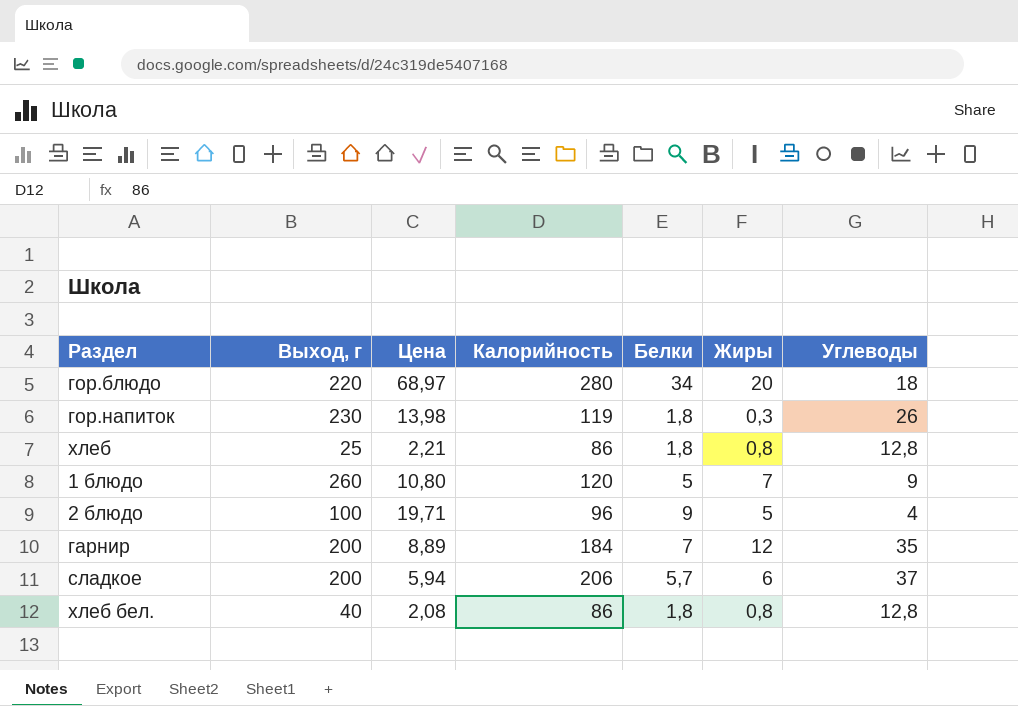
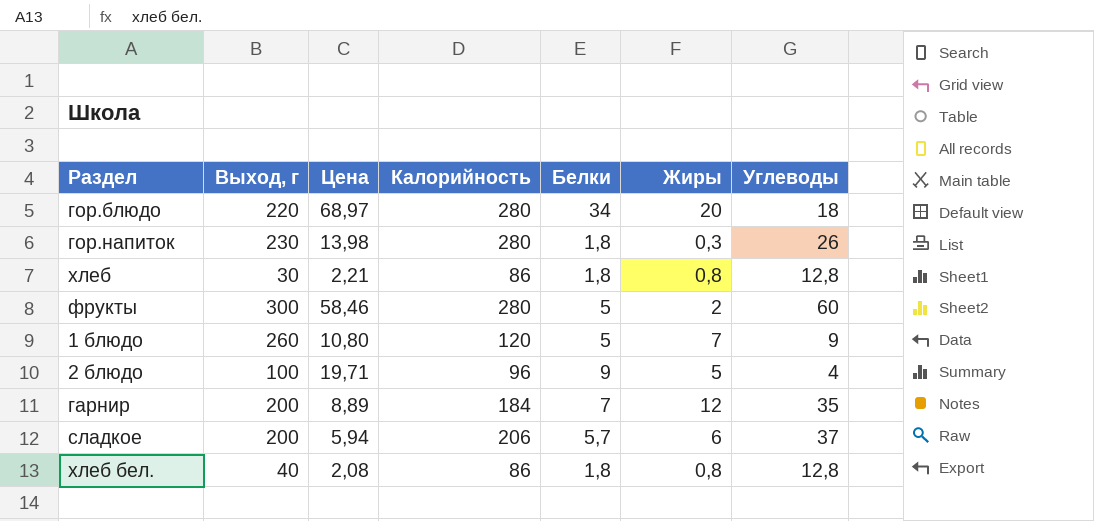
гор.напиток | Калорийность: 119 -> 280
хлеб | Выход, г: 25 -> 30
row фрукты: none -> 300 | 58,46 | 280 | 5 | 2 | 60

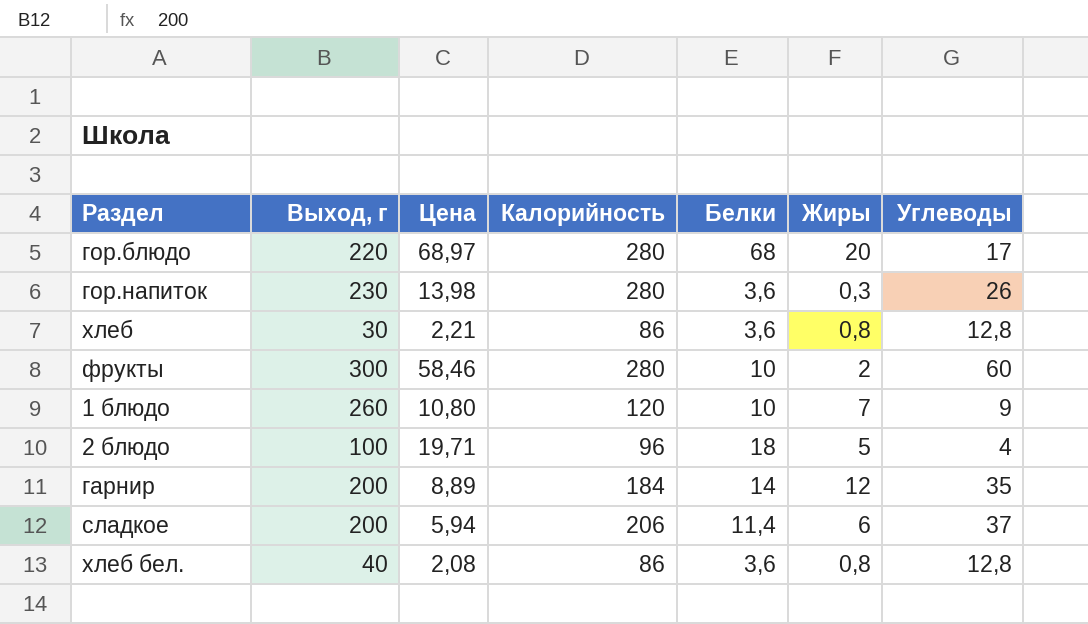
гор.блюдо | Белки: 34 -> 68
гор.блюдо | Углеводы: 18 -> 17
гор.напиток | Белки: 1,8 -> 3,6
хлеб | Белки: 1,8 -> 3,6
фрукты | Белки: 5 -> 10
1 блюдо | Белки: 5 -> 10
2 блюдо | Белки: 9 -> 18
гарнир | Белки: 7 -> 14
сладкое | Белки: 5,7 -> 11,4
хлеб бел. | Белки: 1,8 -> 3,6

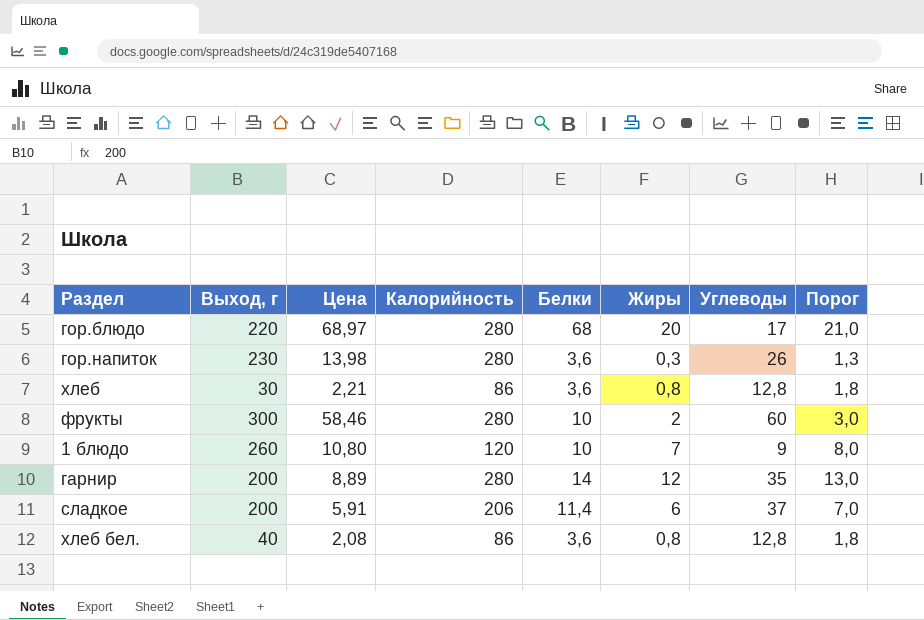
column Порог | formula: none -> [Жиры] + 1
row 2 блюдо: 100 | 19,71 | 96 | 18 | 5 | 4 -> none
гарнир | Калорийность: 184 -> 280
сладкое | Цена: 5,94 -> 5,91

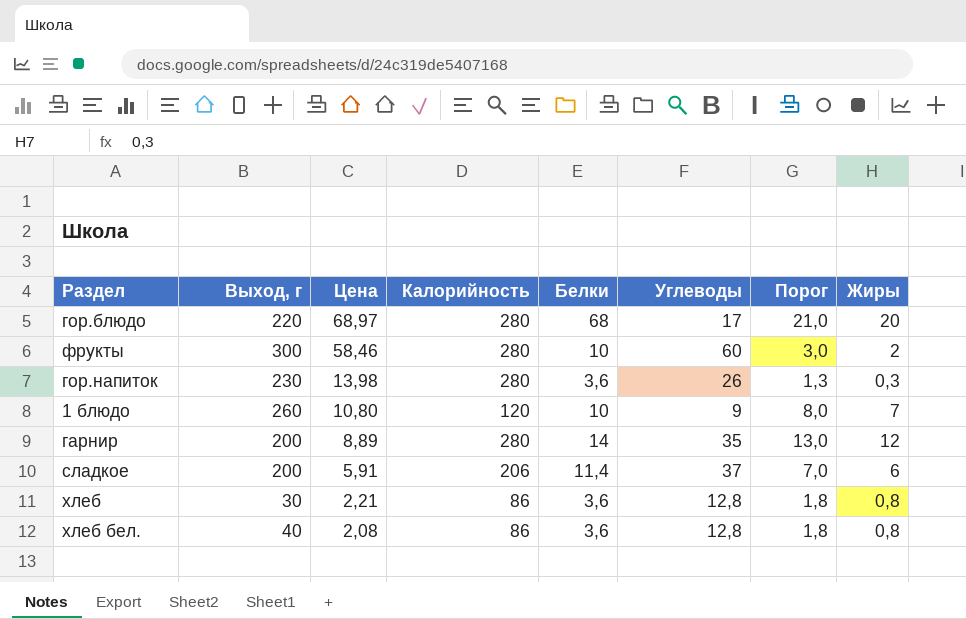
row order: none -> Цена descending
column Жиры | position: 6 -> 8

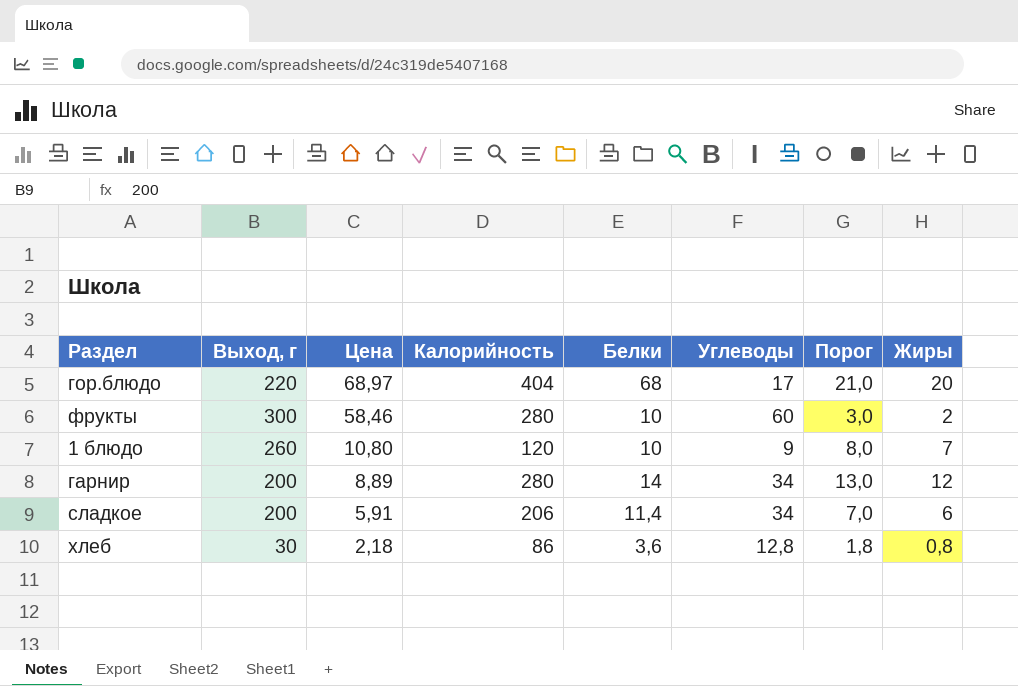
row гор.напиток: 230 | 13,98 | 280 | 3,6 | 26 | 1,3 | 0,3 -> none
row хлеб бел.: 40 | 2,08 | 86 | 3,6 | 12,8 | 1,8 | 0,8 -> none
гор.блюдо | Калорийность: 280 -> 404
гарнир | Углеводы: 35 -> 34
сладкое | Углеводы: 37 -> 34
хлеб | Цена: 2,21 -> 2,18

